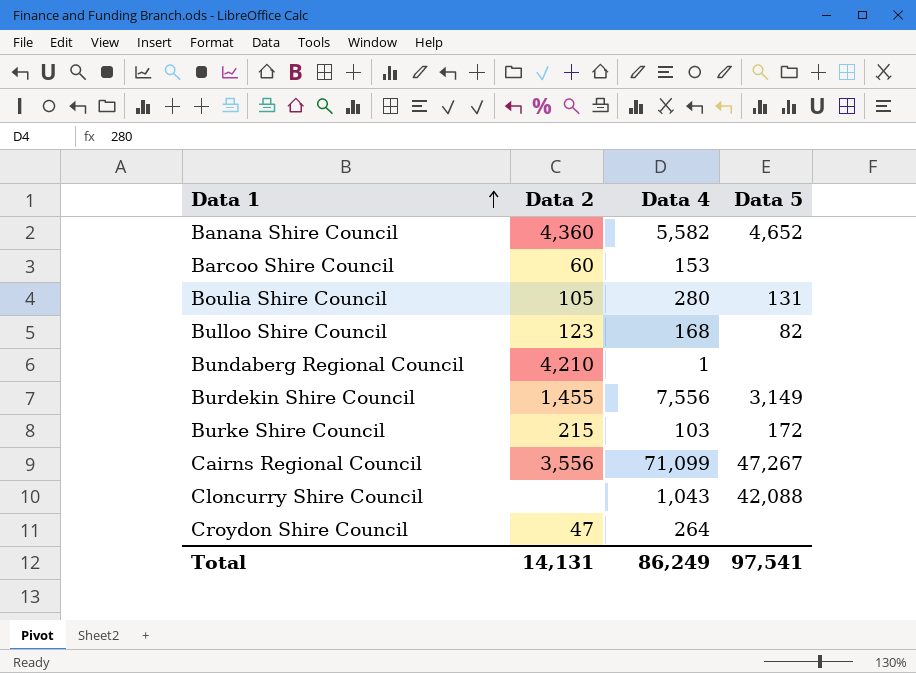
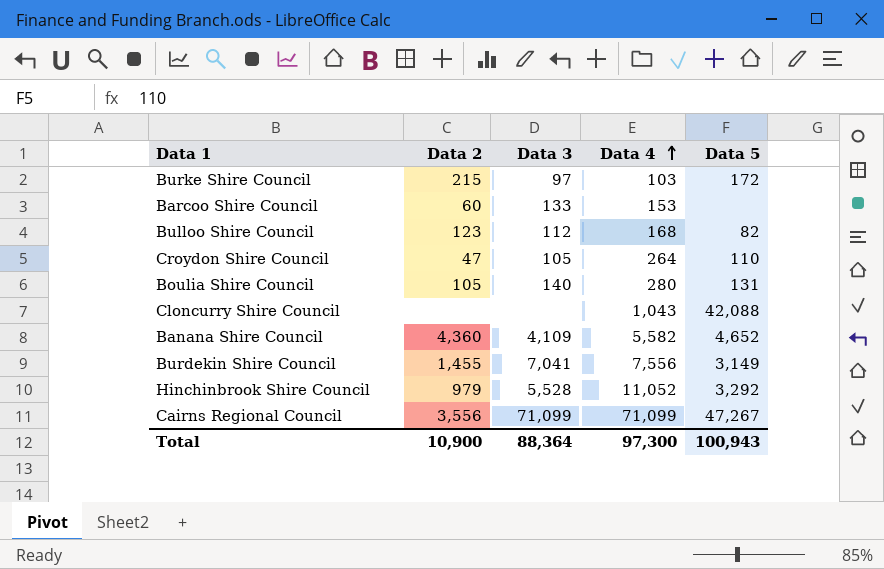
row order: Data 1 ascending -> Data 4 ascending
column Data 3 | position: none -> 3
row Bundaberg Regional Council: 4,210 | 1 | none -> none
Croydon Shire Council | Data 5: none -> 110
row Hinchinbrook Shire Council: none -> 979 | 5,528 | 11,052 | 3,292
Total | Data 2: 14,131 -> 10,900
Total | Data 4: 86,249 -> 97,300
Total | Data 5: 97,541 -> 100,943

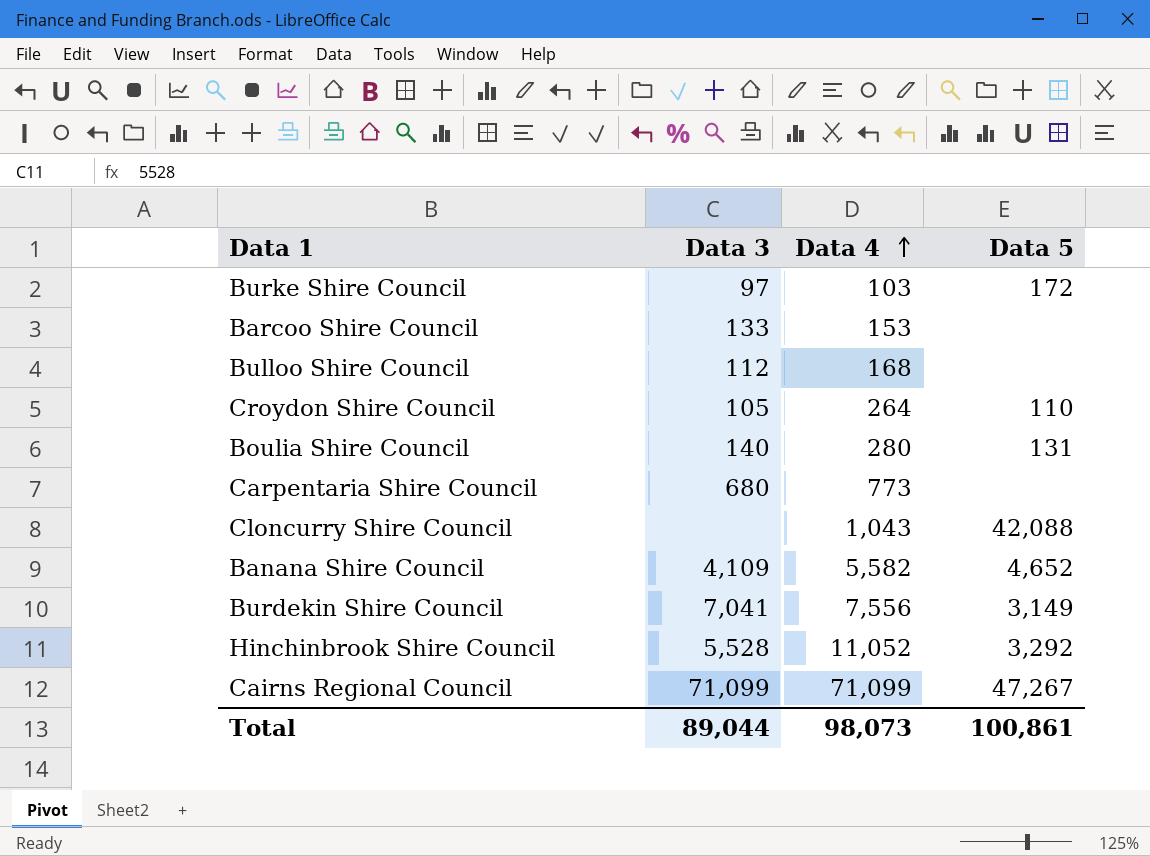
column Data 2 | position: 2 -> none
Bulloo Shire Council | Data 5: 82 -> none
row Carpentaria Shire Council: none -> 680 | 773 | none
Total | Data 3: 88,364 -> 89,044
Total | Data 4: 97,300 -> 98,073
Total | Data 5: 100,943 -> 100,861

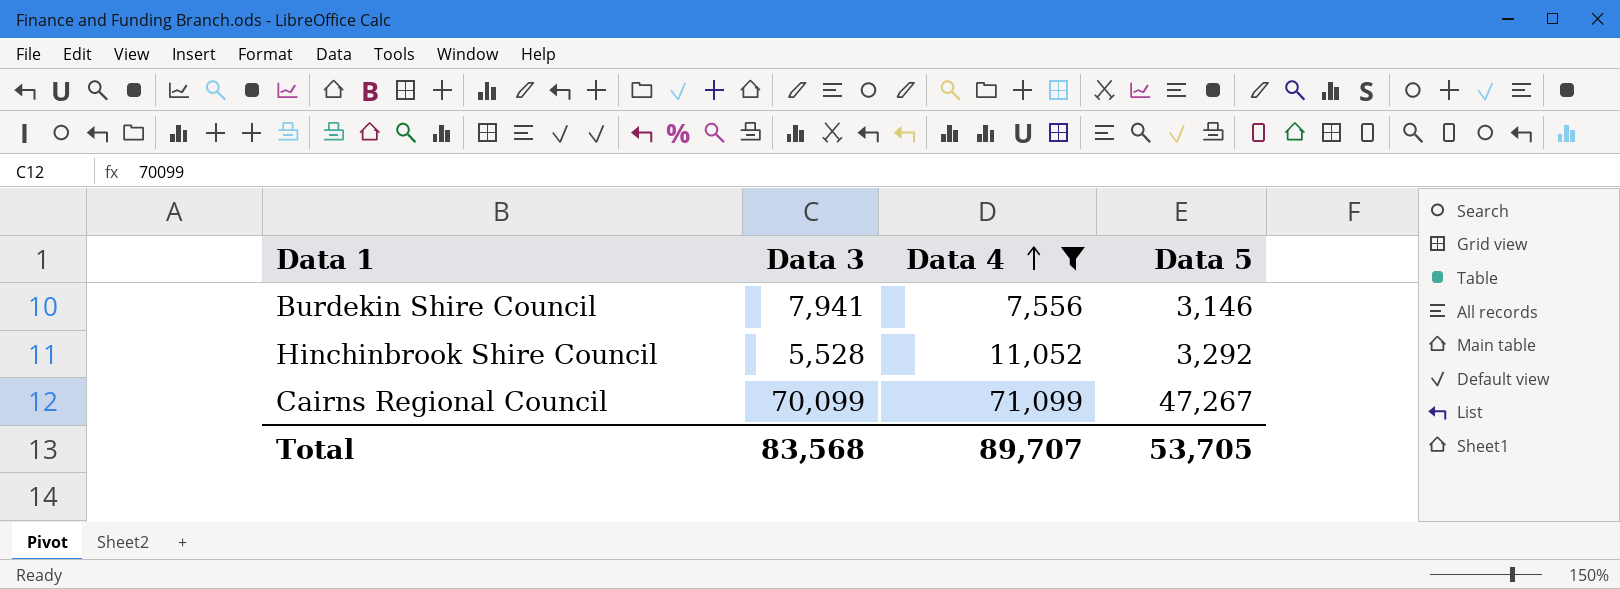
filter: none -> Data 4 >= 7,556
Burdekin Shire Council | Data 3: 7,041 -> 7,941
Burdekin Shire Council | Data 5: 3,149 -> 3,146
Cairns Regional Council | Data 3: 71,099 -> 70,099
Total | Data 3: 89,044 -> 83,568
Total | Data 4: 98,073 -> 89,707
Total | Data 5: 100,861 -> 53,705

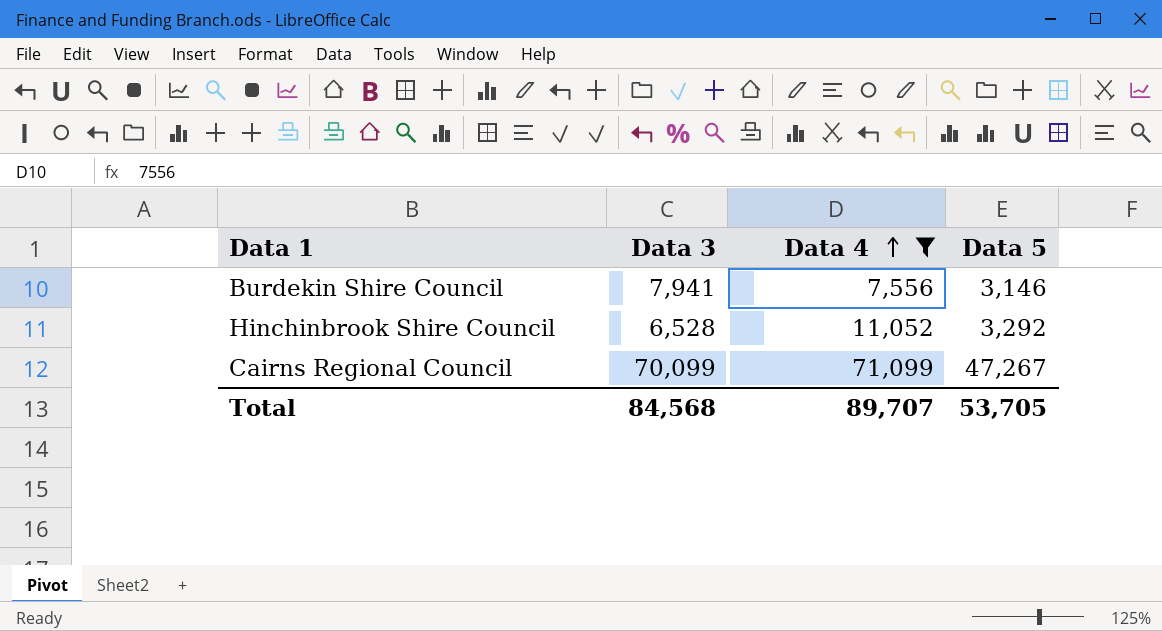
Hinchinbrook Shire Council | Data 3: 5,528 -> 6,528
Total | Data 3: 83,568 -> 84,568

